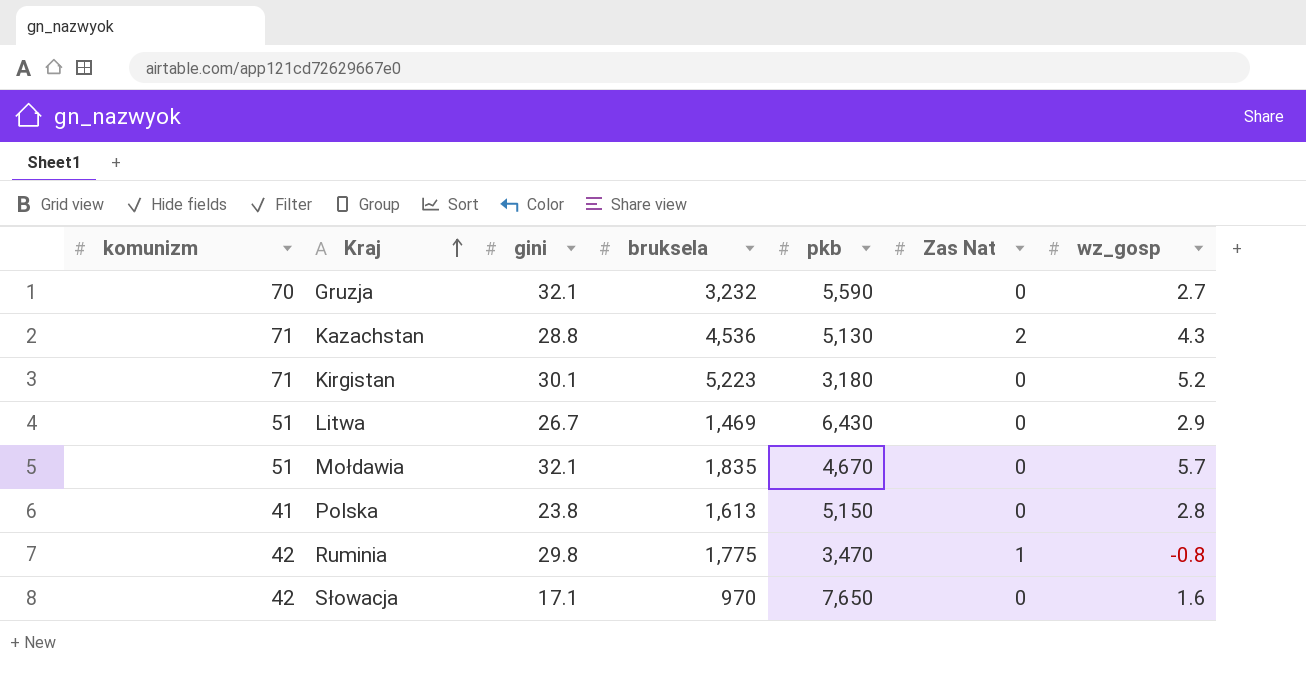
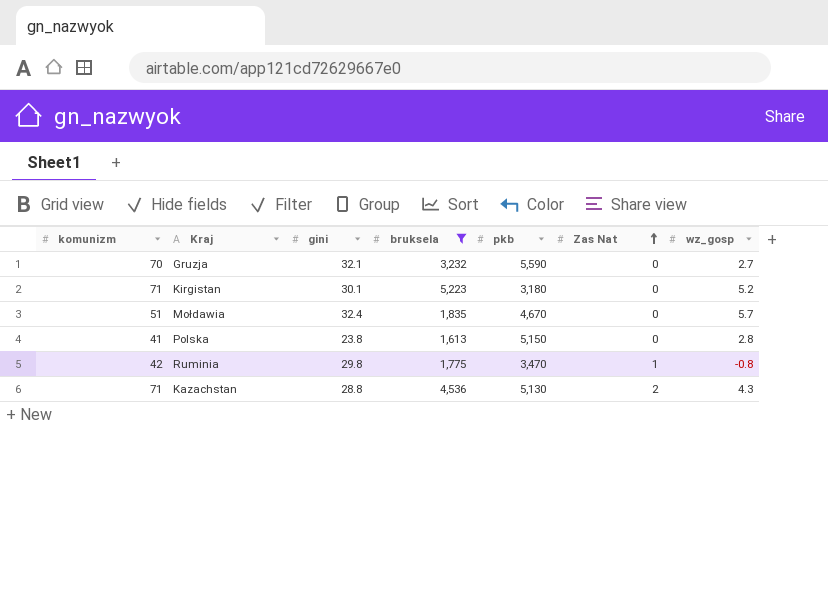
filter: none -> bruksela >= 1,613
row order: Kraj ascending -> Zas Nat ascending
Mołdawia | gini: 32.1 -> 32.4

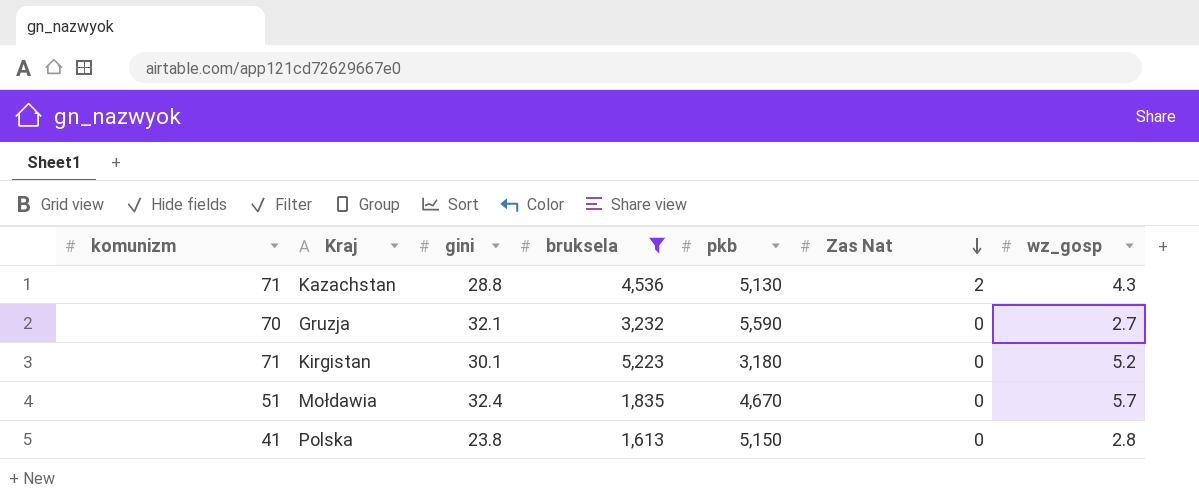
row order: Zas Nat ascending -> Zas Nat descending
row Ruminia: 42 | 29.8 | 1,775 | 3,470 | 1 | -0.8 -> none

